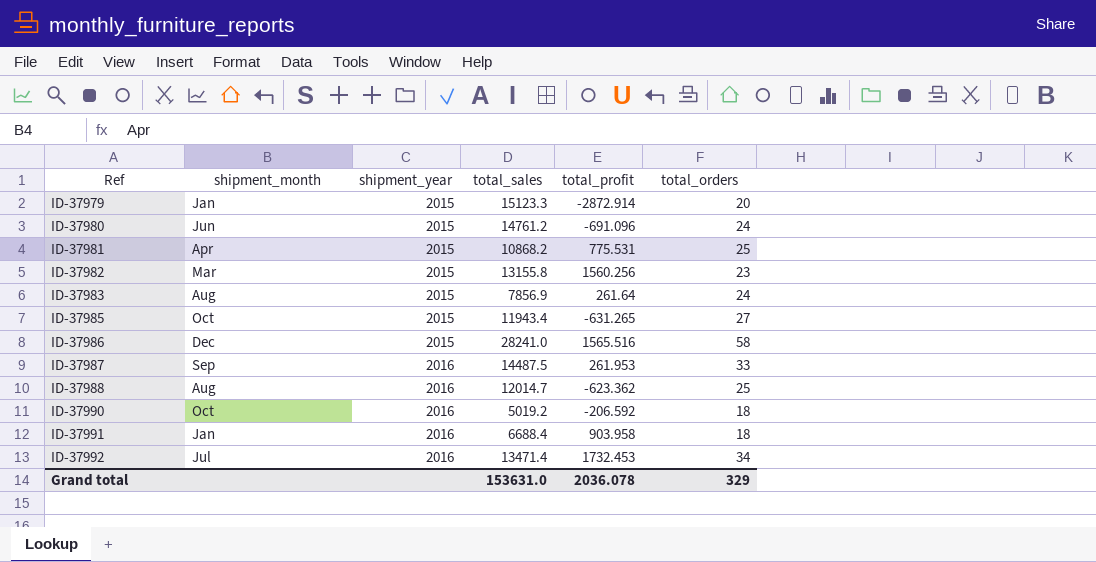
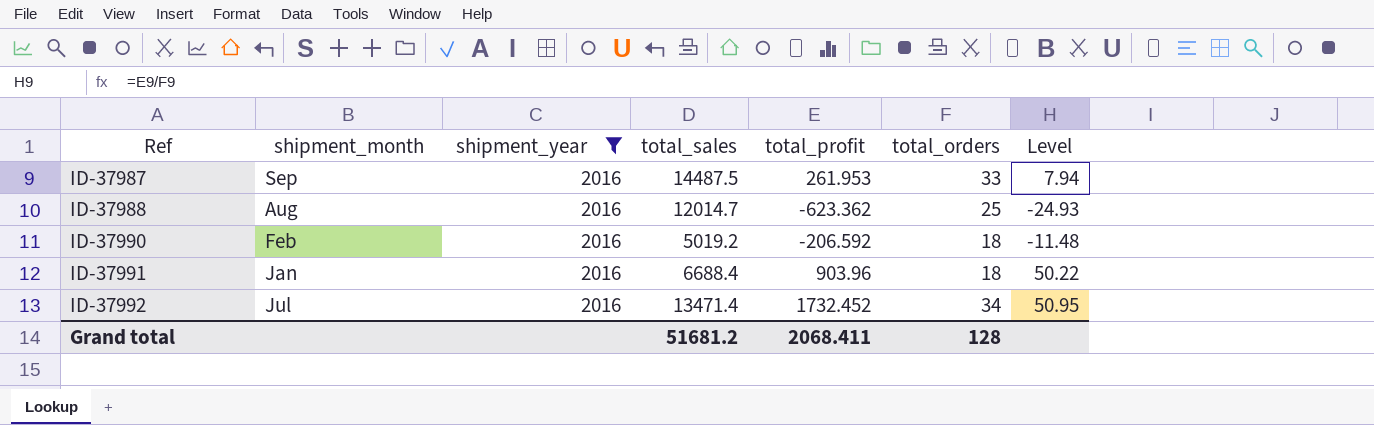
filter: none -> shipment_year = 2016
column Level | formula: none -> [total_profit] / [total_orders]
ID-37990 | shipment_month: Oct -> Feb
ID-37991 | total_profit: 903.958 -> 903.96
ID-37992 | total_profit: 1732.453 -> 1732.452
Grand total | total_sales: 153631.0 -> 51681.2
Grand total | total_profit: 2036.078 -> 2068.411
Grand total | total_orders: 329 -> 128

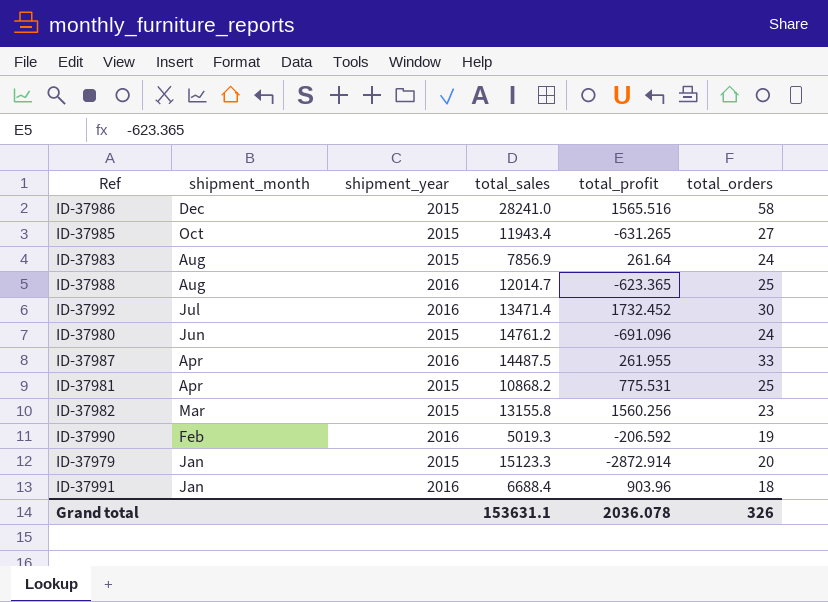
filter: shipment_year = 2016 -> none
row order: Ref ascending -> shipment_month descending
column Level | formula: [total_profit] / [total_orders] -> none
ID-37988 | total_profit: -623.362 -> -623.365
ID-37992 | total_orders: 34 -> 30
ID-37987 | shipment_month: Sep -> Apr
ID-37987 | total_profit: 261.953 -> 261.955
ID-37990 | total_sales: 5019.2 -> 5019.3
ID-37990 | total_orders: 18 -> 19
Grand total | total_sales: 51681.2 -> 153631.1
Grand total | total_profit: 2068.411 -> 2036.078
Grand total | total_orders: 128 -> 326

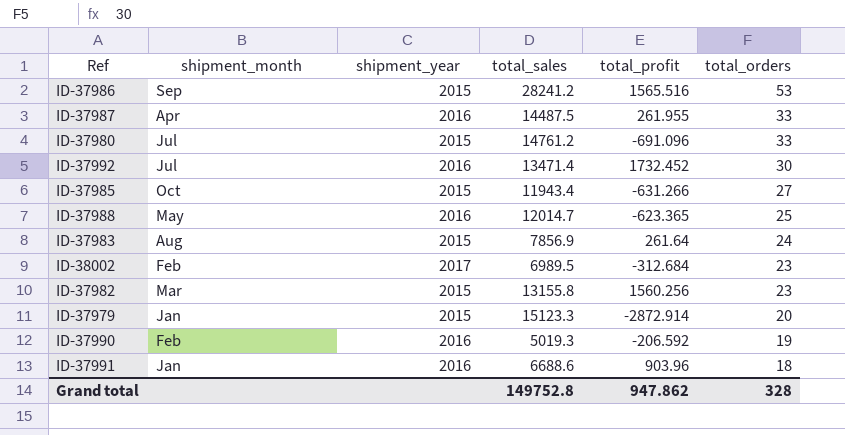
row order: shipment_month descending -> total_orders descending
row ID-37981: Apr | 2015 | 10868.2 | 775.531 | 25 -> none
ID-37986 | shipment_month: Dec -> Sep
ID-37986 | total_sales: 28241.0 -> 28241.2
ID-37986 | total_orders: 58 -> 53
ID-37980 | shipment_month: Jun -> Jul
ID-37980 | total_orders: 24 -> 33
ID-37985 | total_profit: -631.265 -> -631.266
ID-37988 | shipment_month: Aug -> May
row ID-38002: none -> Feb | 2017 | 6989.5 | -312.684 | 23
ID-37991 | total_sales: 6688.4 -> 6688.6
Grand total | total_sales: 153631.1 -> 149752.8
Grand total | total_profit: 2036.078 -> 947.862
Grand total | total_orders: 326 -> 328

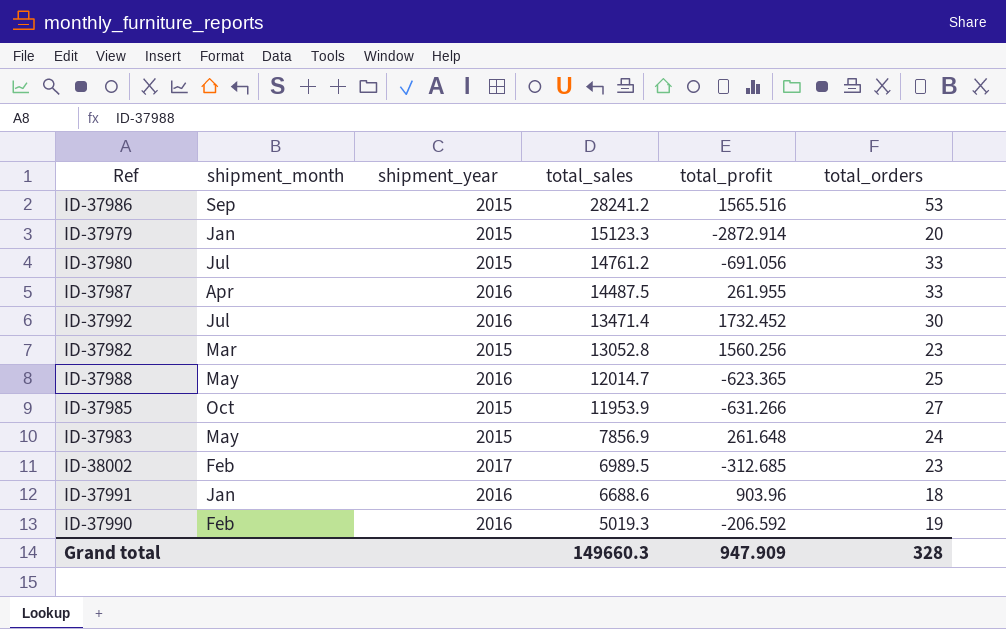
row order: total_orders descending -> total_sales descending
ID-37980 | total_profit: -691.096 -> -691.056
ID-37982 | total_sales: 13155.8 -> 13052.8
ID-37985 | total_sales: 11943.4 -> 11953.9
ID-37983 | shipment_month: Aug -> May
ID-37983 | total_profit: 261.64 -> 261.648
ID-38002 | total_profit: -312.684 -> -312.685
Grand total | total_sales: 149752.8 -> 149660.3
Grand total | total_profit: 947.862 -> 947.909

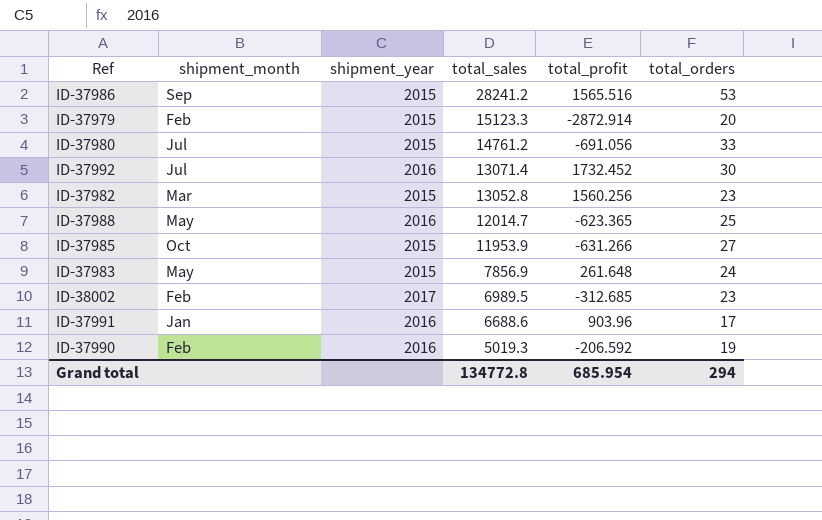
row ID-37987: Apr | 2016 | 14487.5 | 261.955 | 33 -> none
ID-37979 | shipment_month: Jan -> Feb
ID-37992 | total_sales: 13471.4 -> 13071.4
ID-37991 | total_orders: 18 -> 17
Grand total | total_sales: 149660.3 -> 134772.8
Grand total | total_profit: 947.909 -> 685.954
Grand total | total_orders: 328 -> 294

